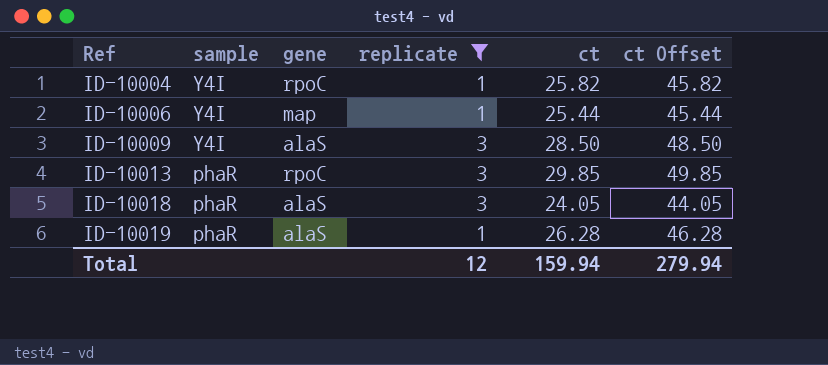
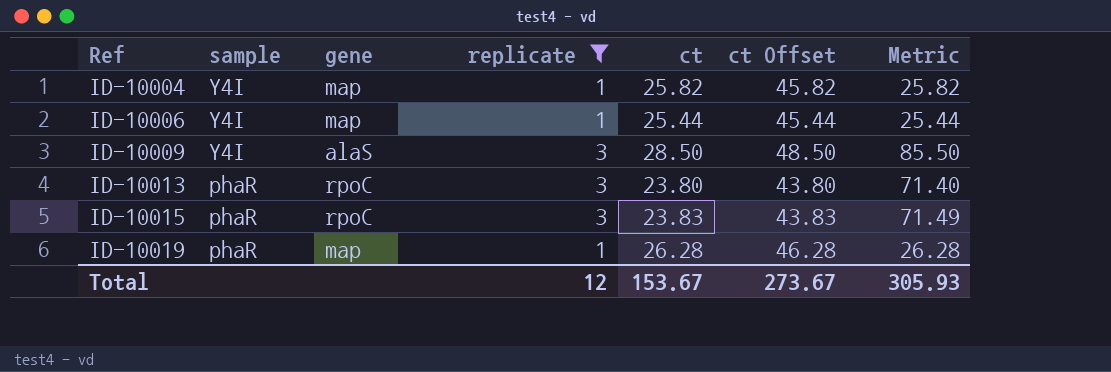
column Metric | formula: none -> [replicate] * [ct]
row ID-10018: phaR | alaS | 3 | 24.05 | 44.05 -> none
ID-10004 | gene: rpoC -> map
ID-10013 | ct: 29.85 -> 23.80
ID-10013 | ct Offset: 49.85 -> 43.80
row ID-10015: none -> phaR | rpoC | 3 | 23.83 | 43.83 | 71.49
ID-10019 | gene: alaS -> map
Total | ct: 159.94 -> 153.67
Total | ct Offset: 279.94 -> 273.67

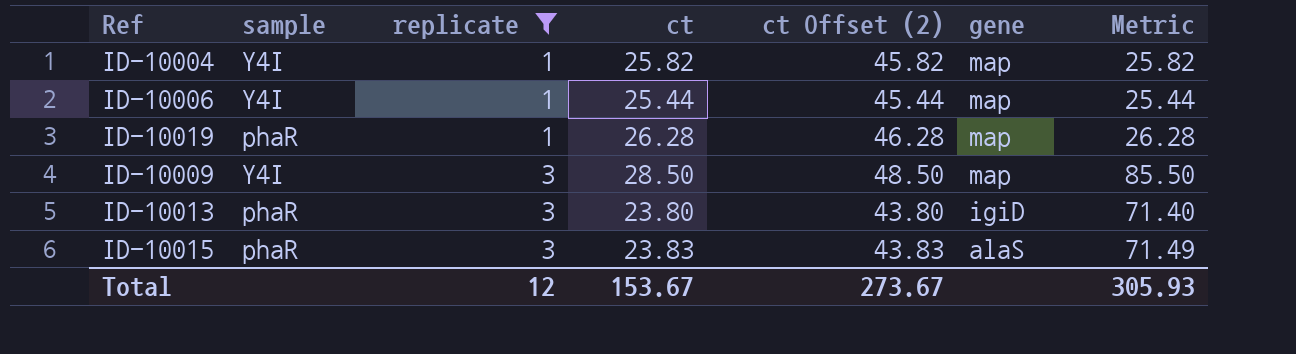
row order: Ref ascending -> replicate ascending
column name: ct Offset -> ct Offset (2)
column gene | position: 3 -> 6
ID-10009 | gene: alaS -> map
ID-10013 | gene: rpoC -> igiD
ID-10015 | gene: rpoC -> alaS

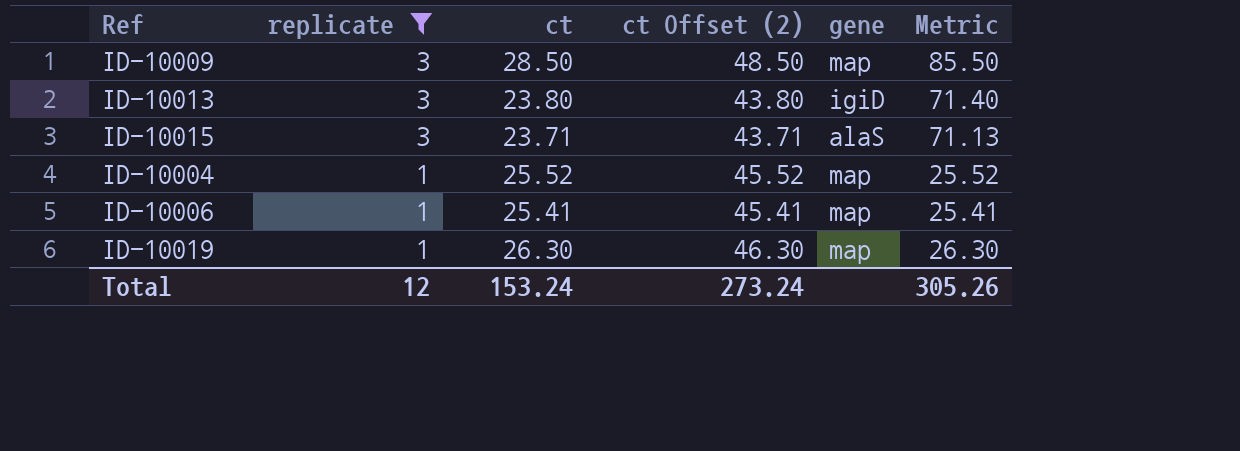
row order: replicate ascending -> replicate descending
column sample | position: 2 -> none
ID-10015 | ct: 23.83 -> 23.71
ID-10015 | ct Offset (2): 43.83 -> 43.71
ID-10015 | Metric: 71.49 -> 71.13
ID-10004 | ct: 25.82 -> 25.52
ID-10004 | ct Offset (2): 45.82 -> 45.52
ID-10004 | Metric: 25.82 -> 25.52
ID-10006 | ct: 25.44 -> 25.41
ID-10006 | ct Offset (2): 45.44 -> 45.41
ID-10006 | Metric: 25.44 -> 25.41
ID-10019 | ct: 26.28 -> 26.30
ID-10019 | ct Offset (2): 46.28 -> 46.30
ID-10019 | Metric: 26.28 -> 26.30
Total | ct: 153.67 -> 153.24
Total | ct Offset (2): 273.67 -> 273.24
Total | Metric: 305.93 -> 305.26

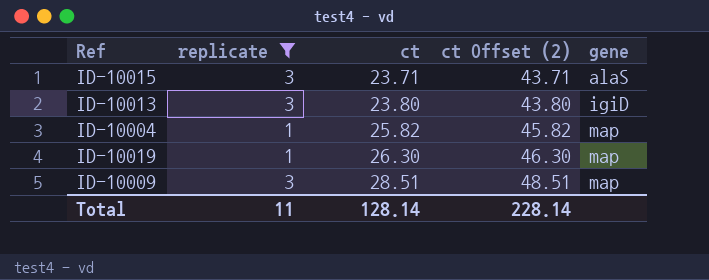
row order: replicate descending -> ct ascending
column Metric | formula: [replicate] * [ct] -> none
row ID-10006: 1 | 25.41 | 45.41 | map | 25.41 -> none
ID-10004 | ct: 25.52 -> 25.82
ID-10004 | ct Offset (2): 45.52 -> 45.82
ID-10009 | ct: 28.50 -> 28.51
ID-10009 | ct Offset (2): 48.50 -> 48.51
Total | replicate: 12 -> 11
Total | ct: 153.24 -> 128.14
Total | ct Offset (2): 273.24 -> 228.14

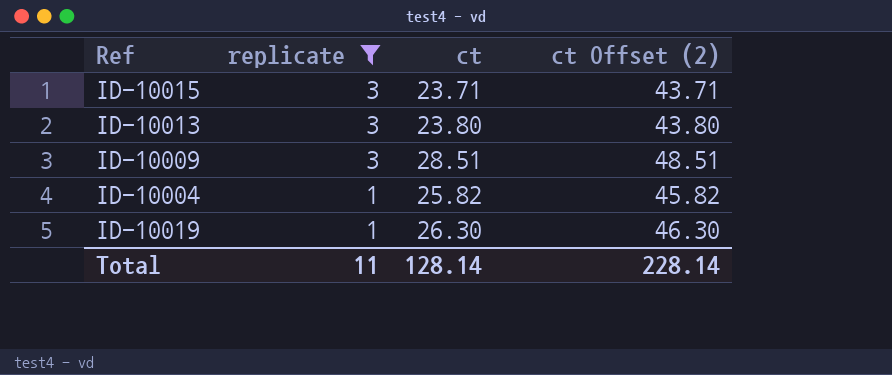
row order: ct ascending -> replicate descending
column gene | position: 5 -> none

